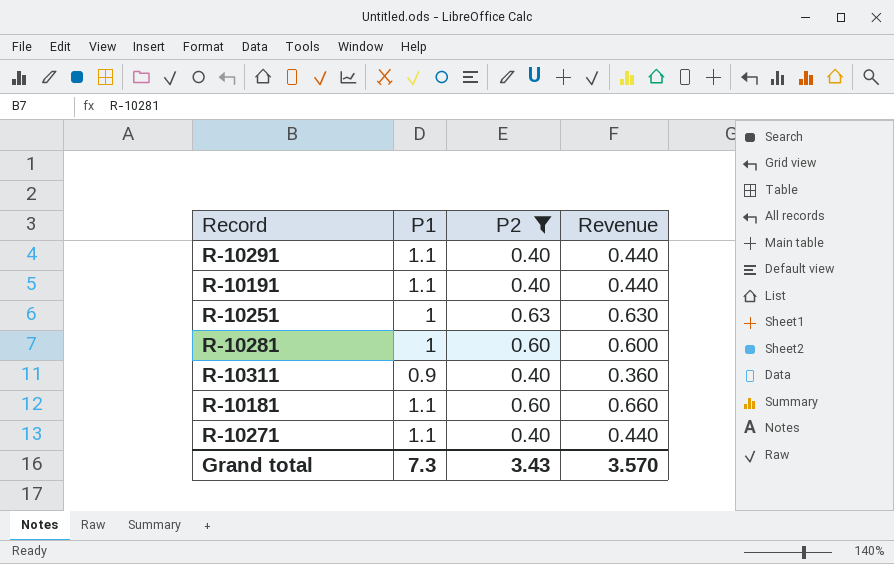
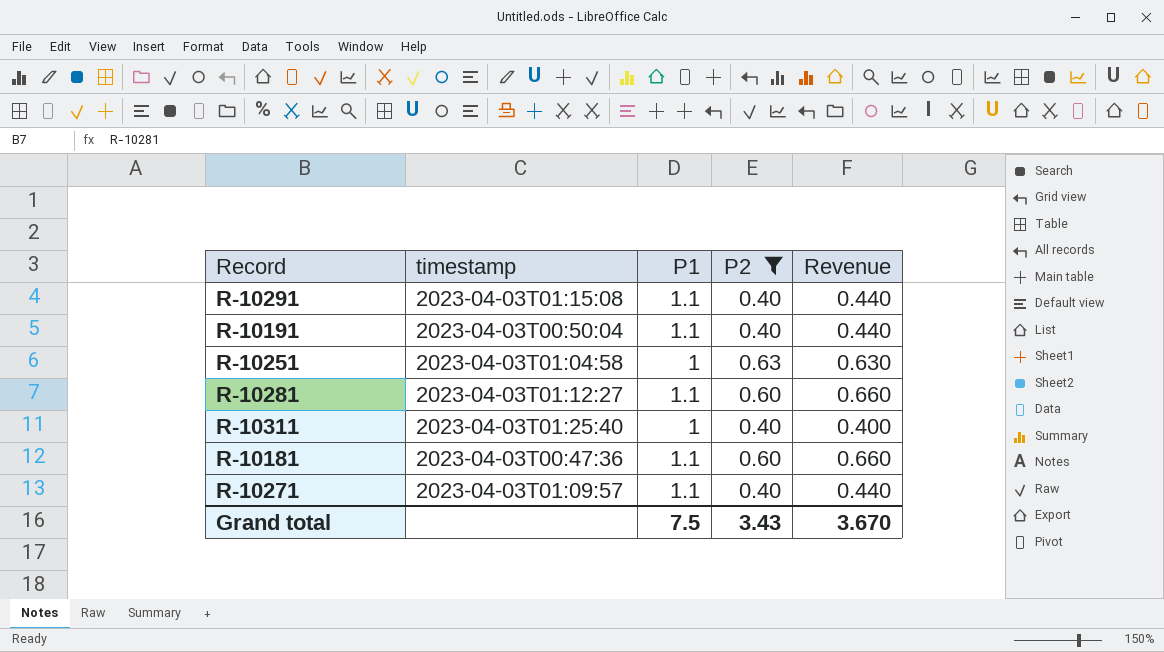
column timestamp | position: none -> 2
R-10281 | P1: 1 -> 1.1
R-10281 | Revenue: 0.600 -> 0.660
R-10311 | P1: 0.9 -> 1
R-10311 | Revenue: 0.360 -> 0.400
Grand total | P1: 7.3 -> 7.5
Grand total | Revenue: 3.570 -> 3.670

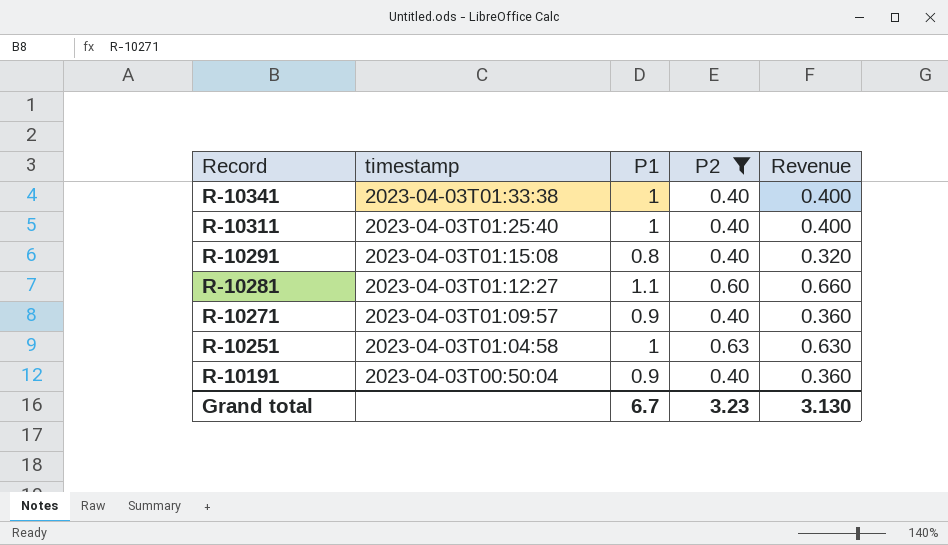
row order: none -> Record descending
row R-10181: 2023-04-03T00:47:36 | 1.1 | 0.60 | 0.660 -> none
row R-10341: none -> 2023-04-03T01:33:38 | 1 | 0.40 | 0.400
R-10291 | P1: 1.1 -> 0.8
R-10291 | Revenue: 0.440 -> 0.320
R-10271 | P1: 1.1 -> 0.9
R-10271 | Revenue: 0.440 -> 0.360
R-10191 | P1: 1.1 -> 0.9
R-10191 | Revenue: 0.440 -> 0.360
Grand total | P1: 7.5 -> 6.7
Grand total | P2: 3.43 -> 3.23
Grand total | Revenue: 3.670 -> 3.130

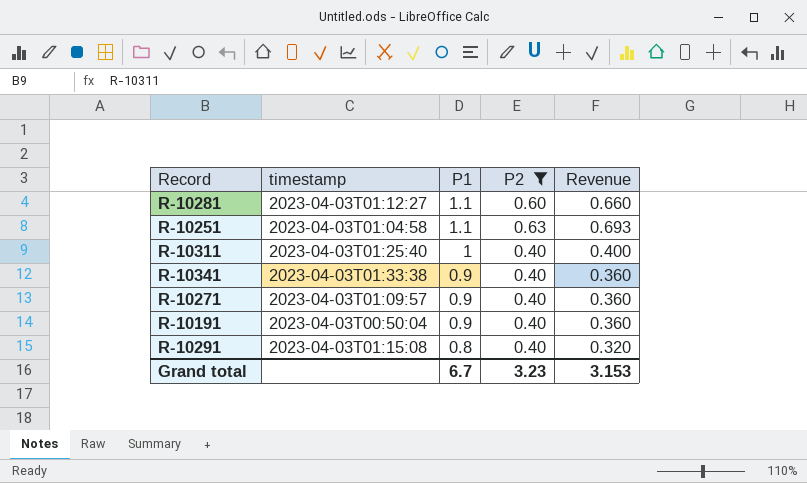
row order: Record descending -> P1 descending
R-10251 | P1: 1 -> 1.1
R-10251 | Revenue: 0.630 -> 0.693
R-10341 | P1: 1 -> 0.9
R-10341 | Revenue: 0.400 -> 0.360
Grand total | Revenue: 3.130 -> 3.153

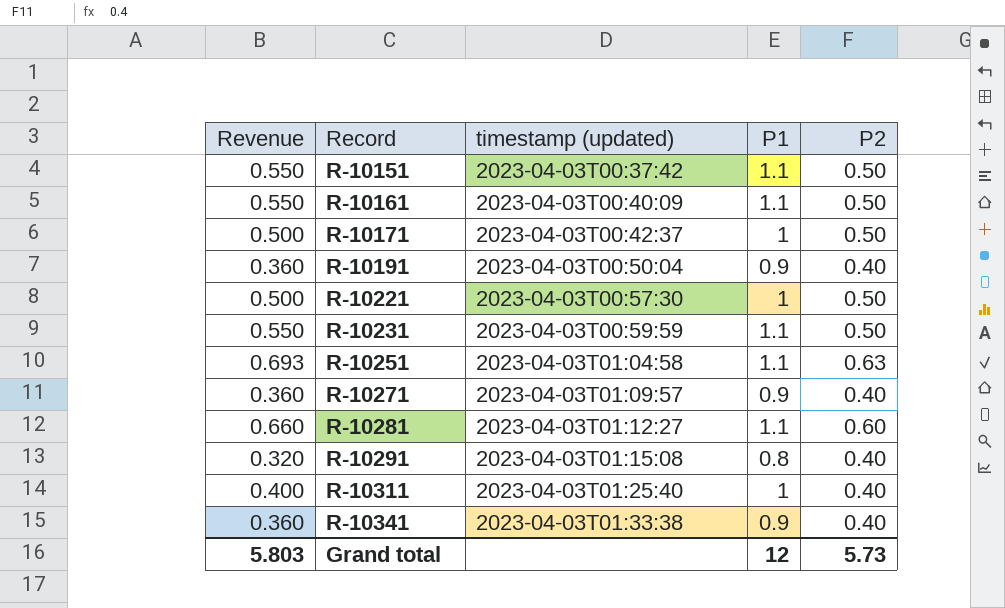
filter: P2 != 0.50 -> none
row order: P1 descending -> Record ascending
column Revenue | position: 5 -> 1
column name: timestamp -> timestamp (updated)
Grand total | Revenue: 3.153 -> 5.803
Grand total | P1: 6.7 -> 12
Grand total | P2: 3.23 -> 5.73

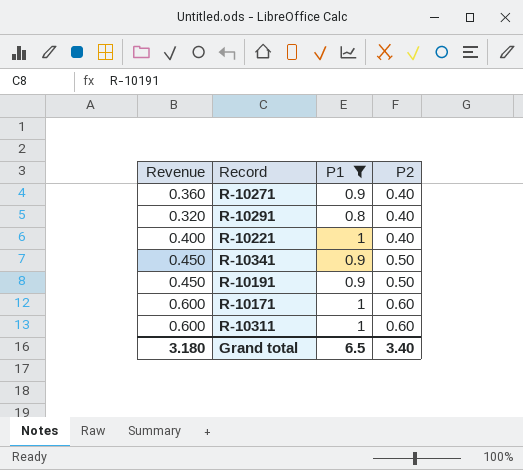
filter: none -> P1 != 1.1
row order: Record ascending -> P2 ascending
column timestamp (updated) | position: 3 -> none
R-10221 | Revenue: 0.500 -> 0.400
R-10221 | P2: 0.50 -> 0.40
R-10341 | Revenue: 0.360 -> 0.450
R-10341 | P2: 0.40 -> 0.50
R-10191 | Revenue: 0.360 -> 0.450
R-10191 | P2: 0.40 -> 0.50
R-10171 | Revenue: 0.500 -> 0.600
R-10171 | P2: 0.50 -> 0.60
R-10311 | Revenue: 0.400 -> 0.600
R-10311 | P2: 0.40 -> 0.60
Grand total | Revenue: 5.803 -> 3.180
Grand total | P1: 12 -> 6.5
Grand total | P2: 5.73 -> 3.40

